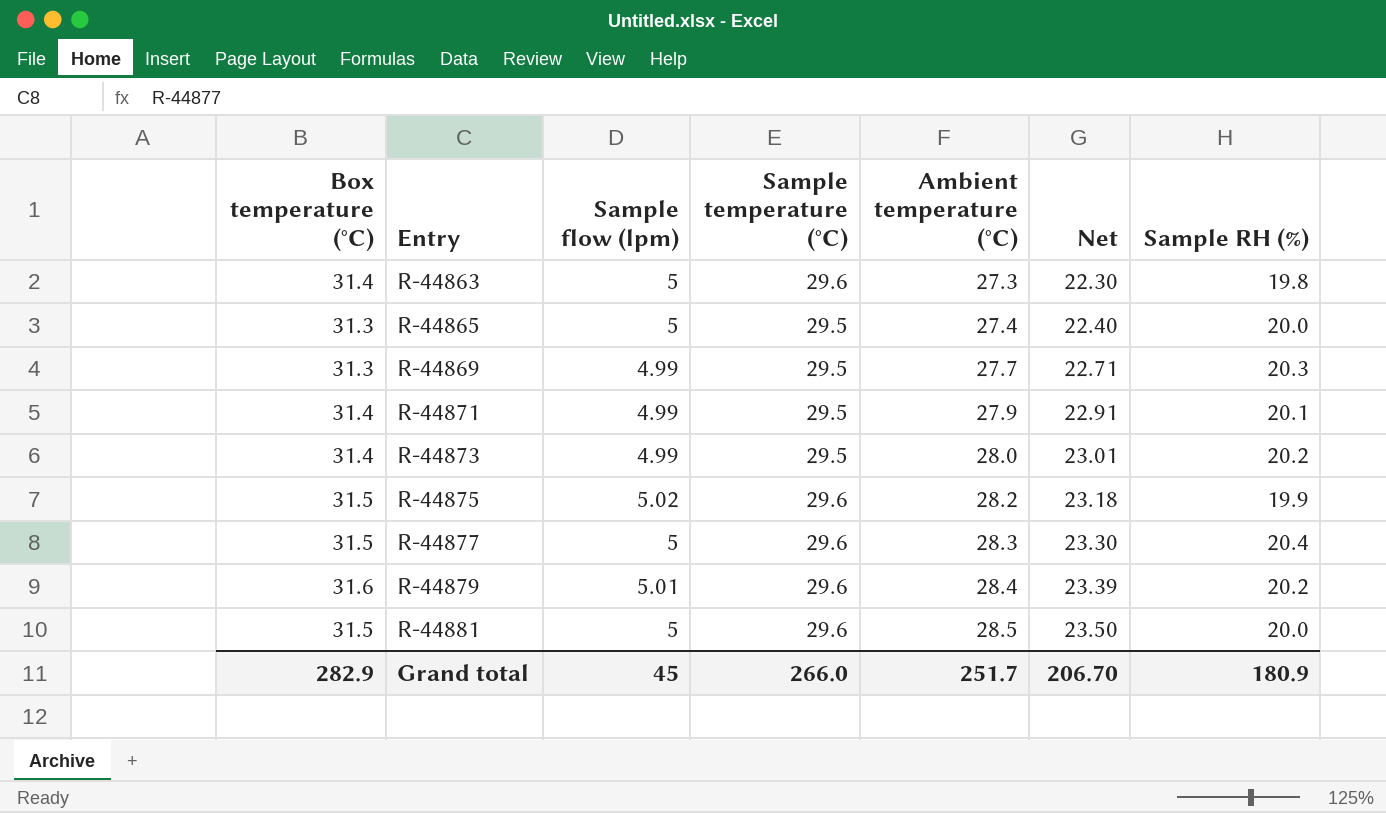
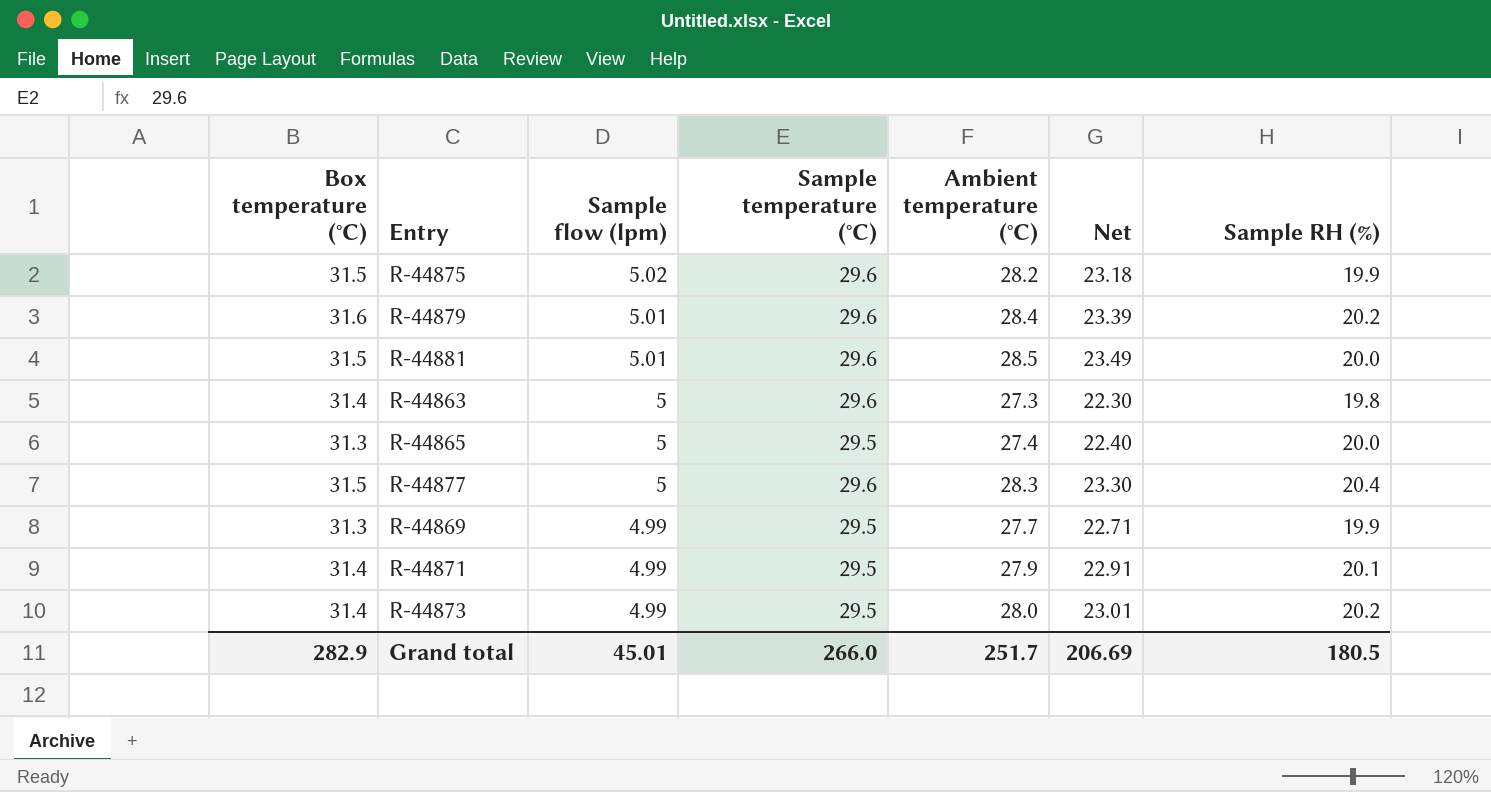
row order: Entry ascending -> Sample flow (lpm) descending
R-44881 | Sample flow (lpm): 5 -> 5.01
R-44881 | Net: 23.50 -> 23.49
R-44869 | Sample RH (%): 20.3 -> 19.9
Grand total | Sample flow (lpm): 45 -> 45.01
Grand total | Net: 206.70 -> 206.69
Grand total | Sample RH (%): 180.9 -> 180.5

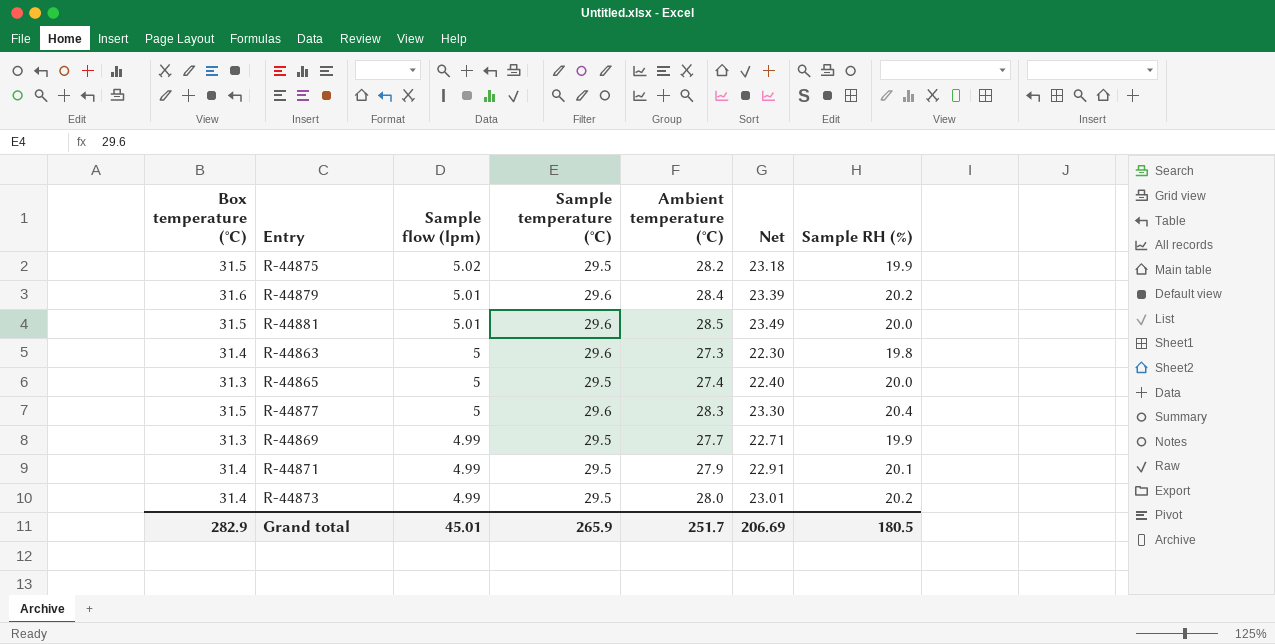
R-44875 | Sample temperature (°C): 29.6 -> 29.5
Grand total | Sample temperature (°C): 266.0 -> 265.9

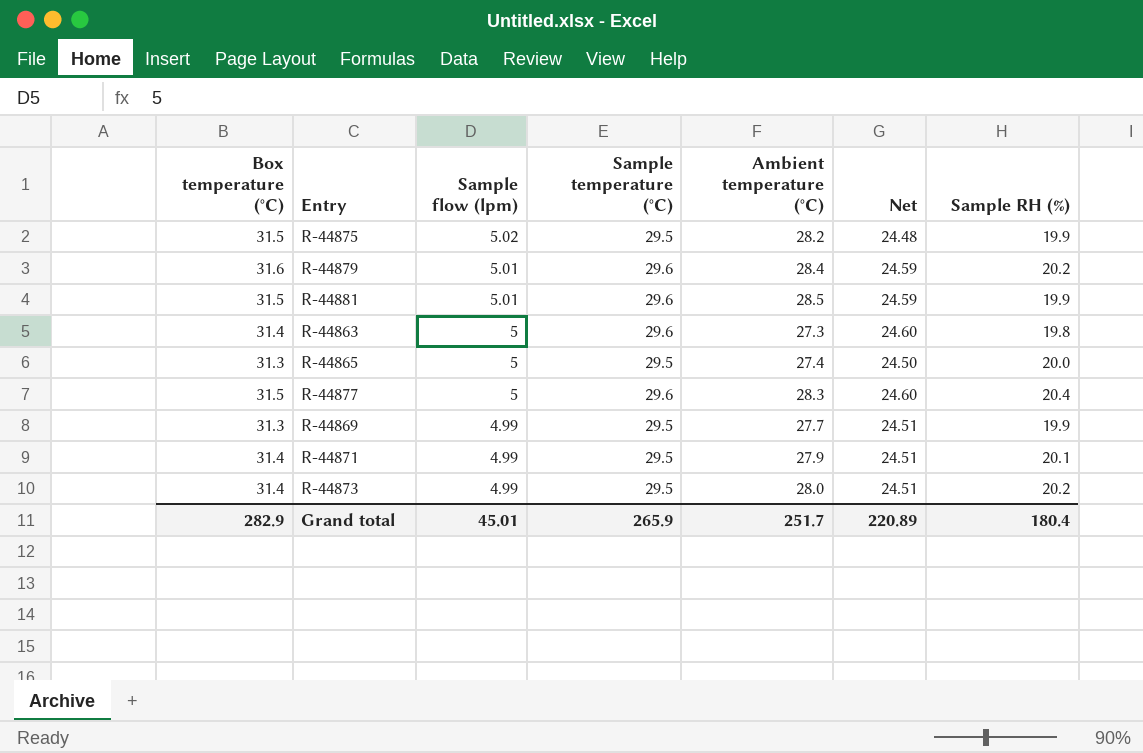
column Net | formula: [Ambient temperature (°C)] - [Sample flow (lpm)] -> [Sample temperature (°C)] - [Sample flow (lpm)]
R-44881 | Sample RH (%): 20.0 -> 19.9
Grand total | Net: 206.69 -> 220.89
Grand total | Sample RH (%): 180.5 -> 180.4

